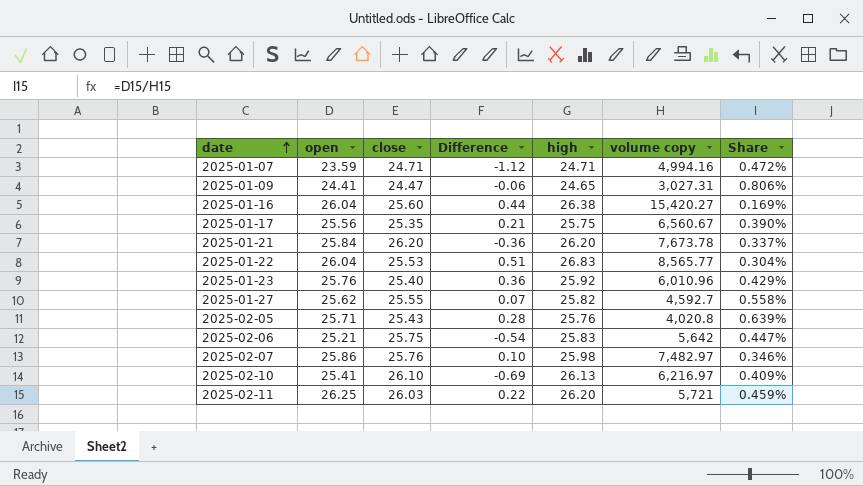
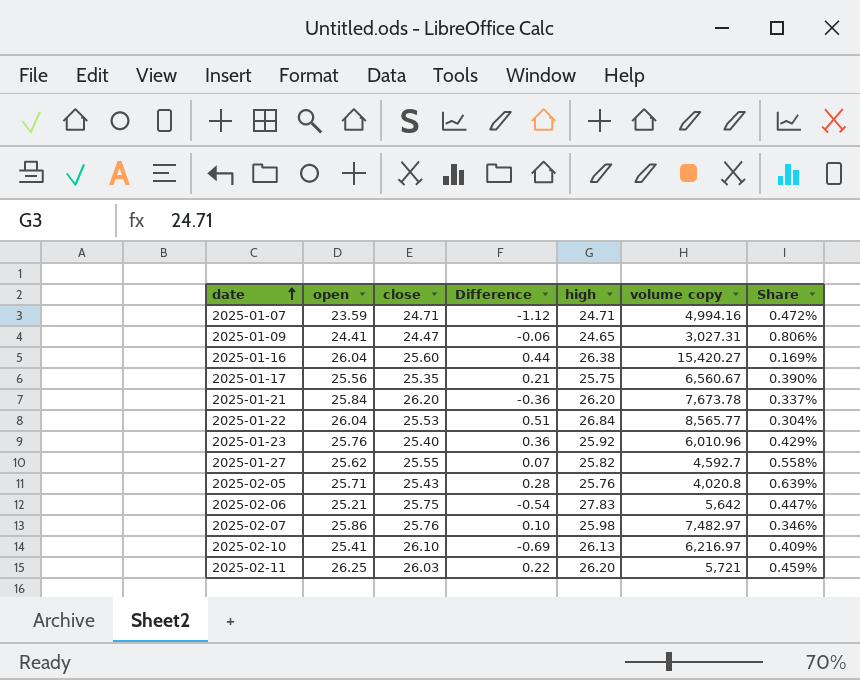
2025-01-22 | high: 26.83 -> 26.84
2025-02-06 | high: 25.83 -> 27.83

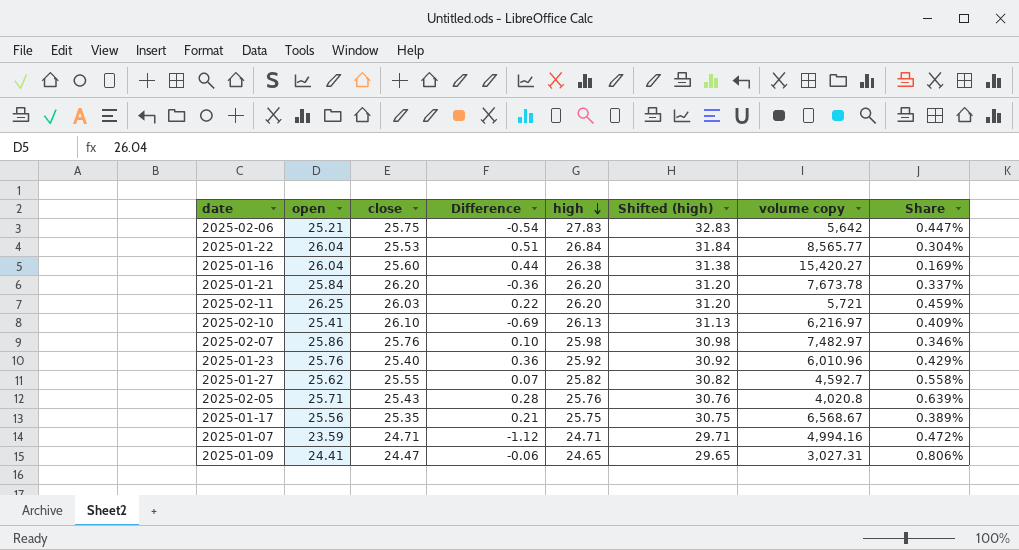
row order: date ascending -> high descending
column Shifted (high) | formula: none -> [high] + 5
2025-01-17 | volume copy: 6,560.67 -> 6,568.67
2025-01-17 | Share: 0.390% -> 0.389%

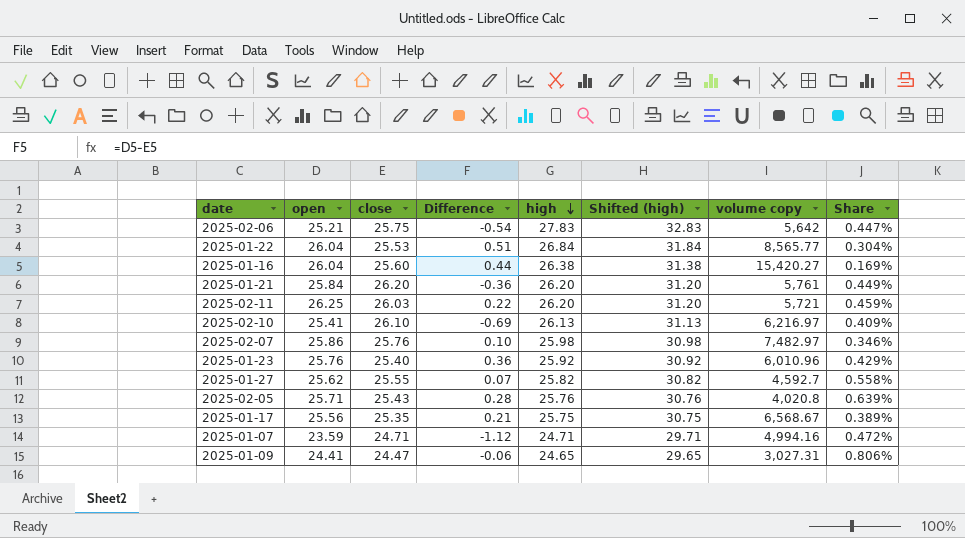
2025-01-21 | volume copy: 7,673.78 -> 5,761
2025-01-21 | Share: 0.337% -> 0.449%

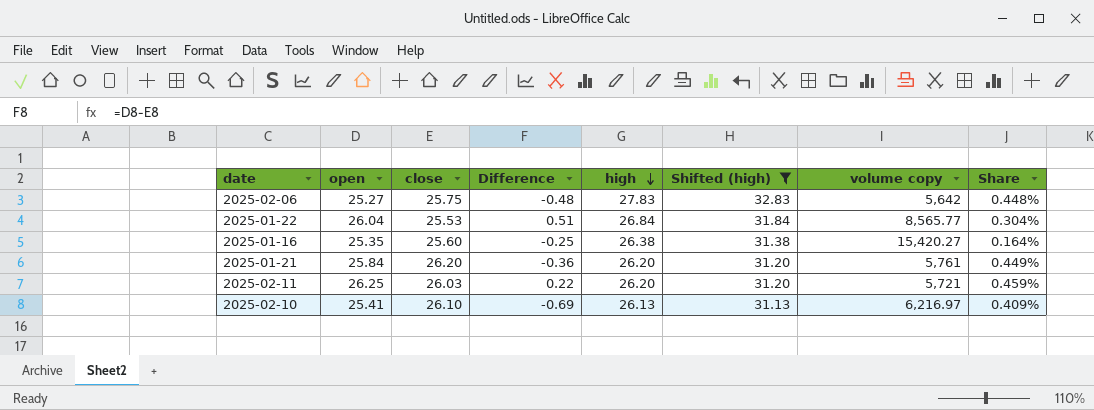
filter: none -> Shifted (high) >= 31.13
2025-02-06 | open: 25.21 -> 25.27
2025-02-06 | Difference: -0.54 -> -0.48
2025-02-06 | Share: 0.447% -> 0.448%
2025-01-16 | open: 26.04 -> 25.35
2025-01-16 | Difference: 0.44 -> -0.25
2025-01-16 | Share: 0.169% -> 0.164%

